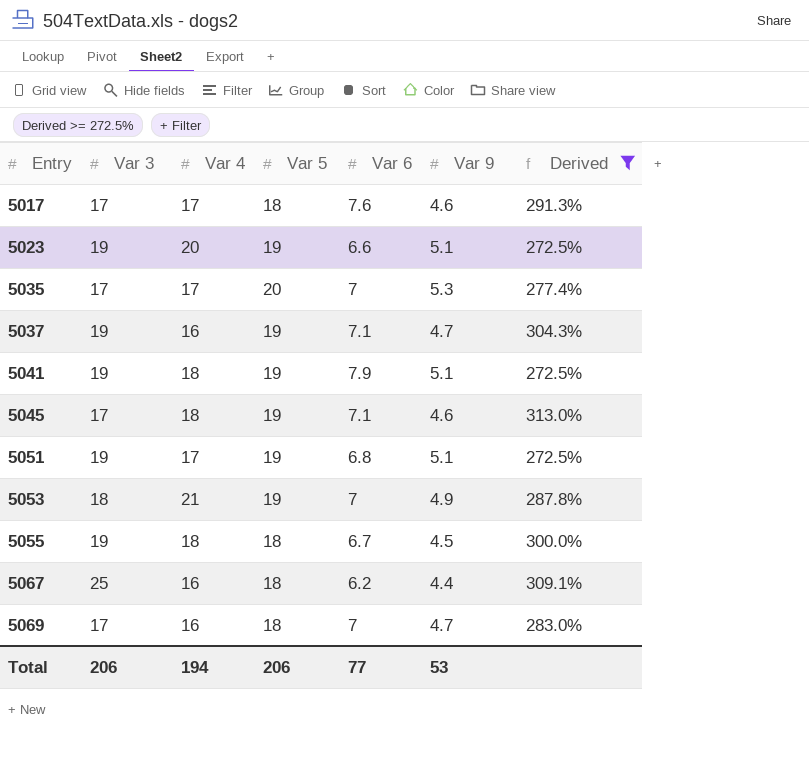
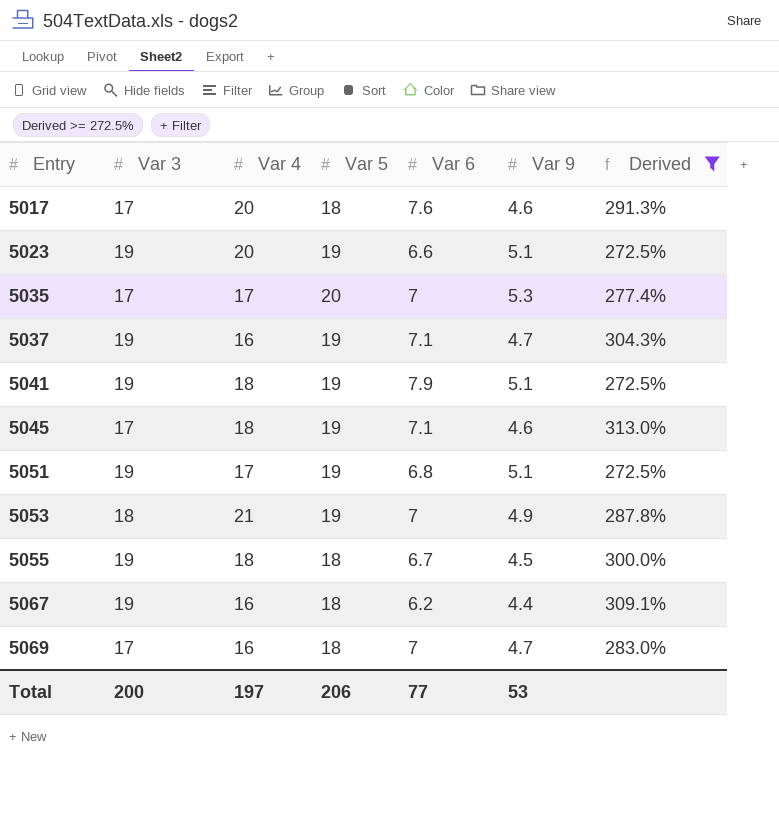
5017 | Var 4: 17 -> 20
5067 | Var 3: 25 -> 19
Total | Var 3: 206 -> 200
Total | Var 4: 194 -> 197

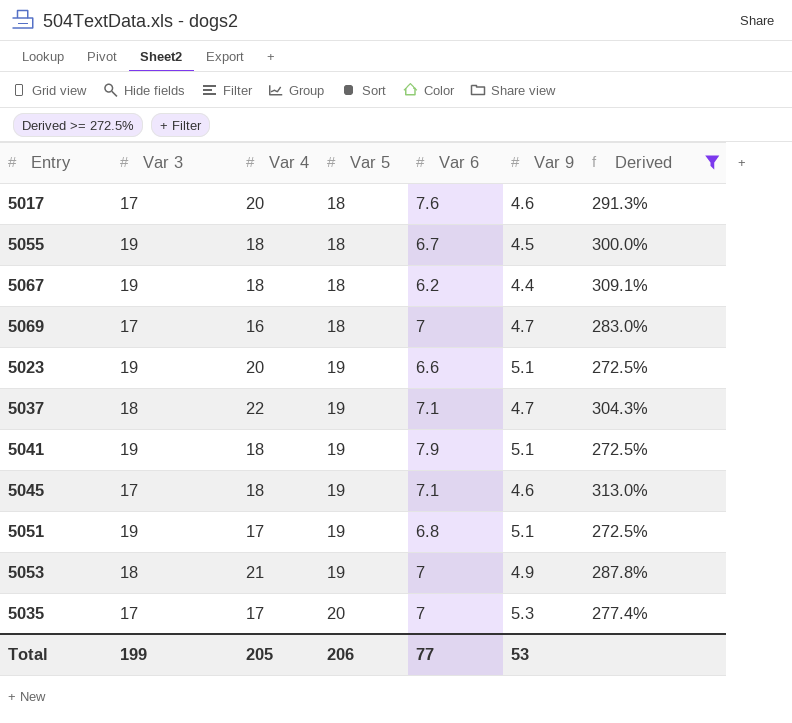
row order: Entry ascending -> Var 5 ascending
5067 | Var 4: 16 -> 18
5037 | Var 3: 19 -> 18
5037 | Var 4: 16 -> 22
Total | Var 3: 200 -> 199
Total | Var 4: 197 -> 205

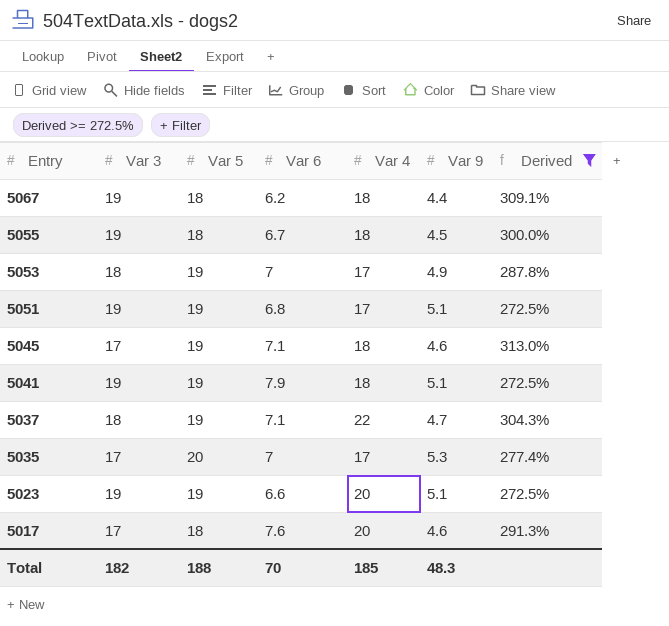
row order: Var 5 ascending -> Entry descending
column Var 4 | position: 3 -> 5
row 5069: 17 | 16 | 18 | 7 | 4.7 | 283.0% -> none
5053 | Var 4: 21 -> 17
Total | Var 3: 199 -> 182
Total | Var 5: 206 -> 188
Total | Var 6: 77 -> 70
Total | Var 4: 205 -> 185
Total | Var 9: 53 -> 48.3

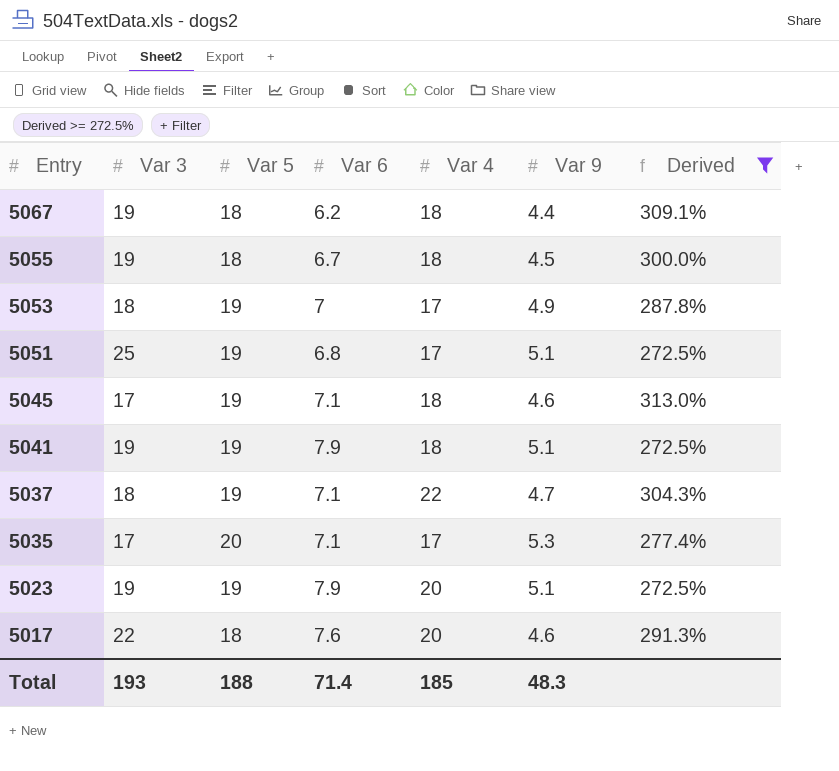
5051 | Var 3: 19 -> 25
5035 | Var 6: 7 -> 7.1
5023 | Var 6: 6.6 -> 7.9
5017 | Var 3: 17 -> 22
Total | Var 3: 182 -> 193
Total | Var 6: 70 -> 71.4

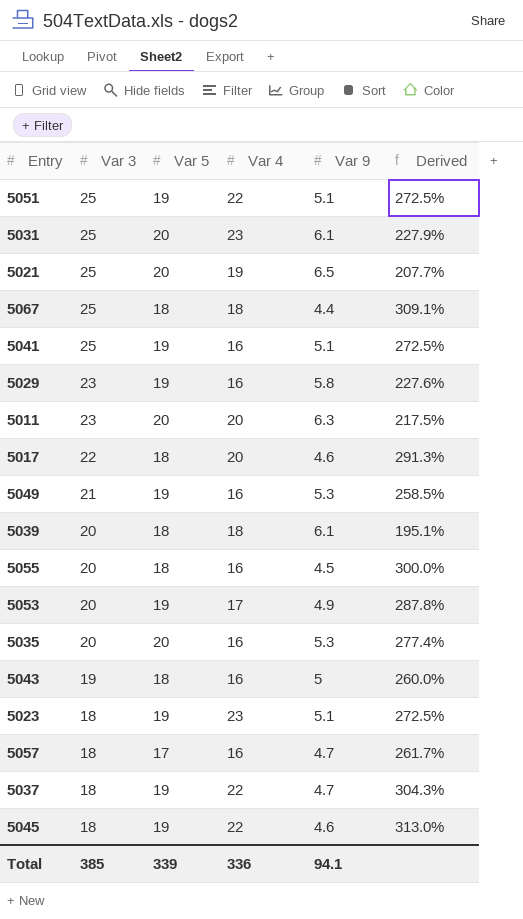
filter: Derived >= 272.5% -> none
row order: Entry descending -> Var 3 descending
column Var 6 | position: 4 -> none
5051 | Var 4: 17 -> 22
5067 | Var 3: 19 -> 25
5041 | Var 3: 19 -> 25
5041 | Var 4: 18 -> 16
5055 | Var 3: 19 -> 20
5055 | Var 4: 18 -> 16
5053 | Var 3: 18 -> 20
5035 | Var 3: 17 -> 20
5035 | Var 4: 17 -> 16
5023 | Var 3: 19 -> 18
5023 | Var 4: 20 -> 23
5045 | Var 3: 17 -> 18
5045 | Var 4: 18 -> 22
Total | Var 3: 193 -> 385
Total | Var 5: 188 -> 339
Total | Var 4: 185 -> 336
Total | Var 9: 48.3 -> 94.1

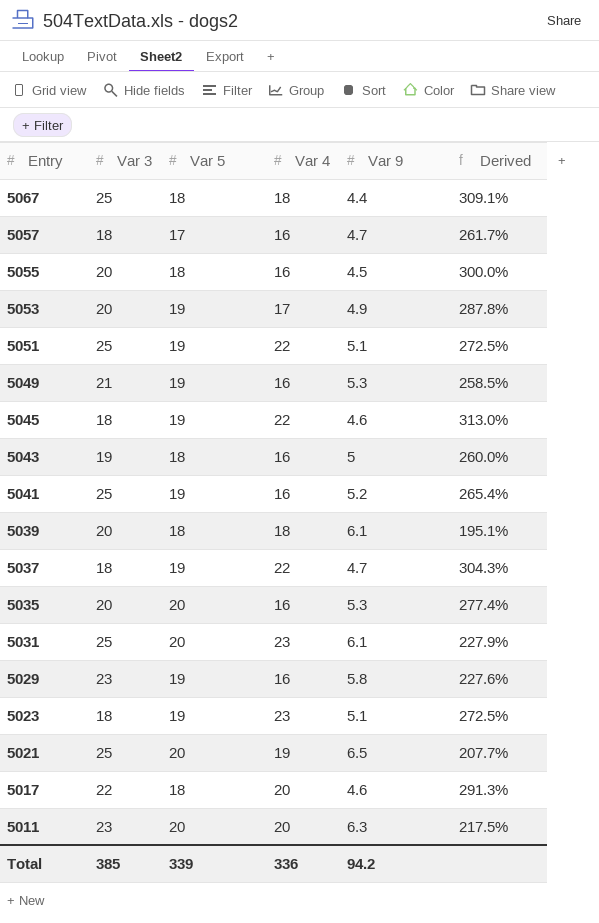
row order: Var 3 descending -> Entry descending
5041 | Var 9: 5.1 -> 5.2
5041 | Derived: 272.5% -> 265.4%
Total | Var 9: 94.1 -> 94.2

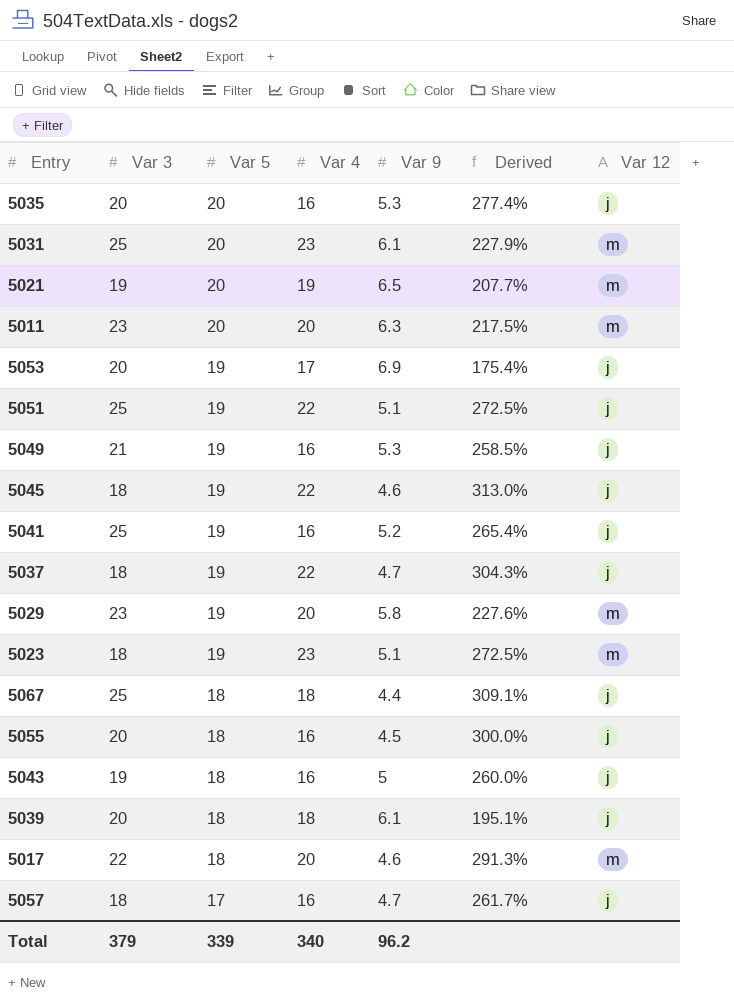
row order: Entry descending -> Var 5 descending
column Var 12 | position: none -> 7
5021 | Var 3: 25 -> 19
5053 | Var 9: 4.9 -> 6.9
5053 | Derived: 287.8% -> 175.4%
5029 | Var 4: 16 -> 20
Total | Var 3: 385 -> 379
Total | Var 4: 336 -> 340
Total | Var 9: 94.2 -> 96.2

